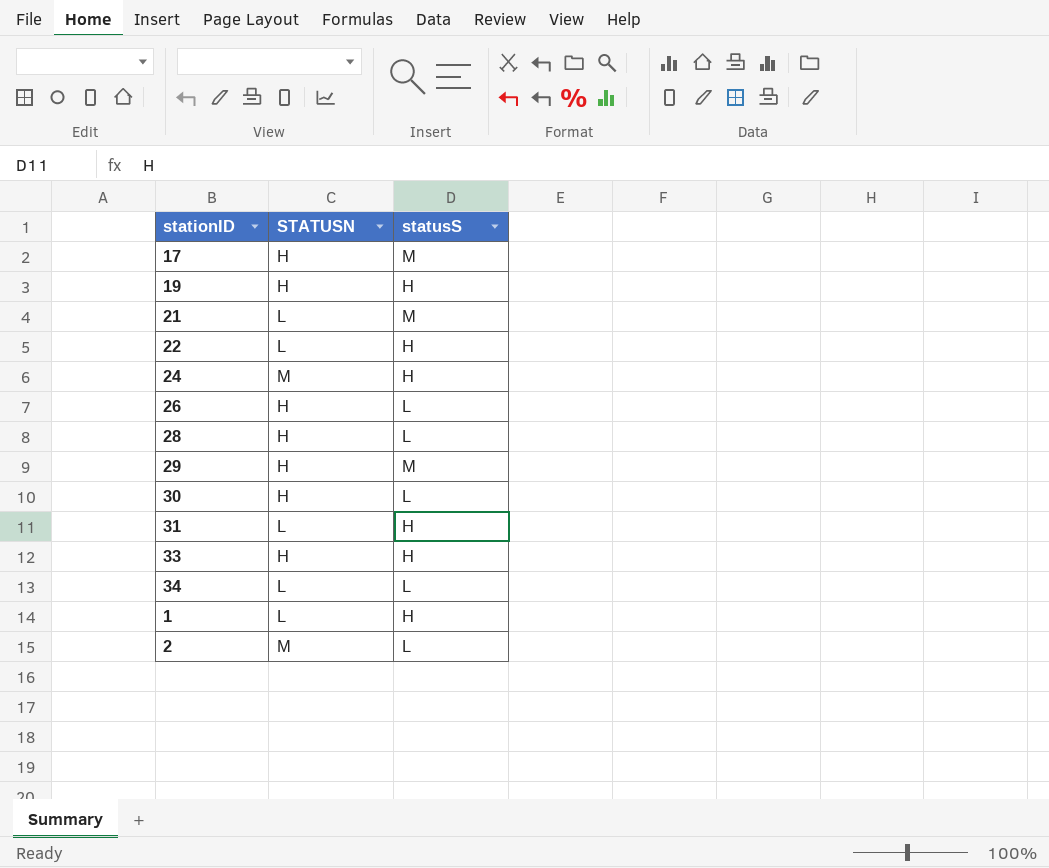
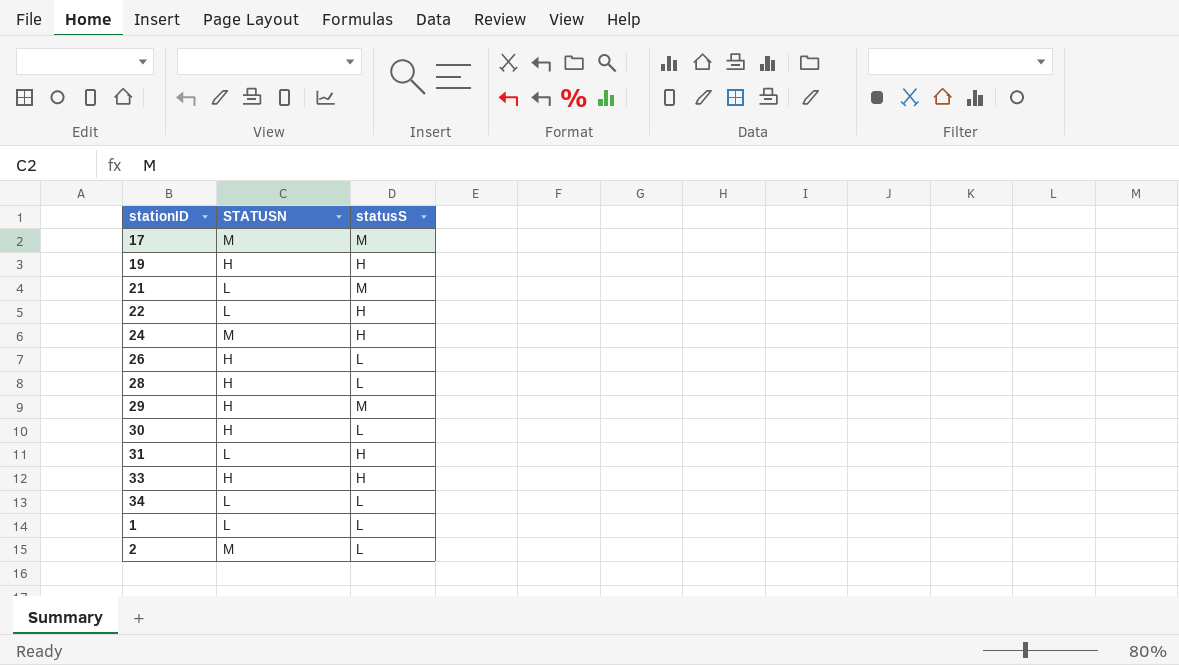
17 | STATUSN: H -> M
1 | statusS: H -> L

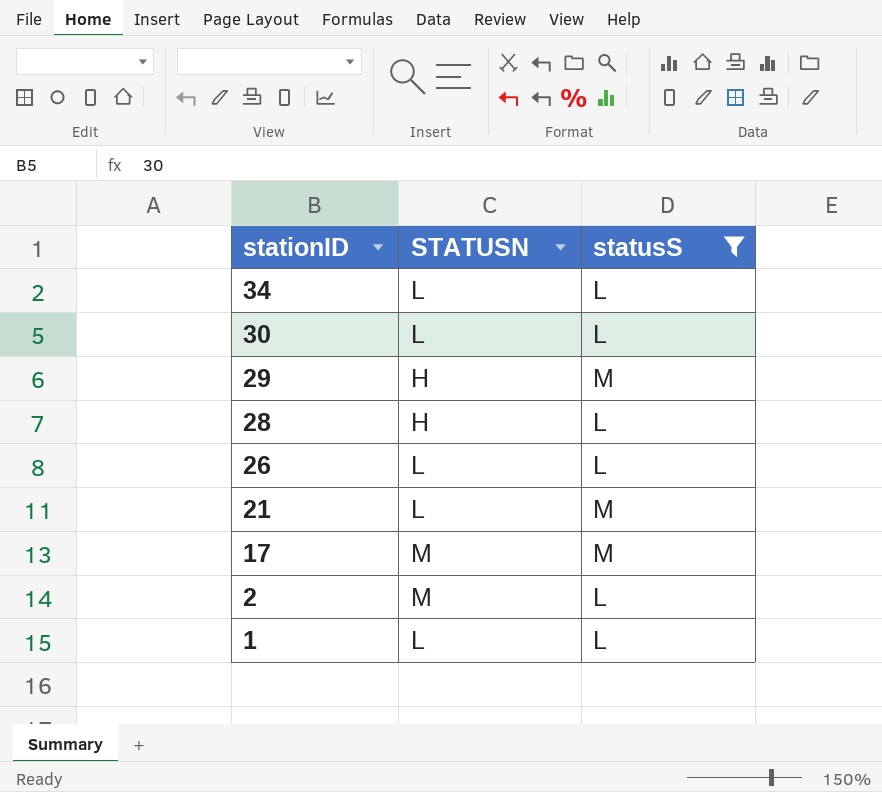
filter: none -> statusS != H
row order: none -> stationID descending
30 | STATUSN: H -> L
26 | STATUSN: H -> L

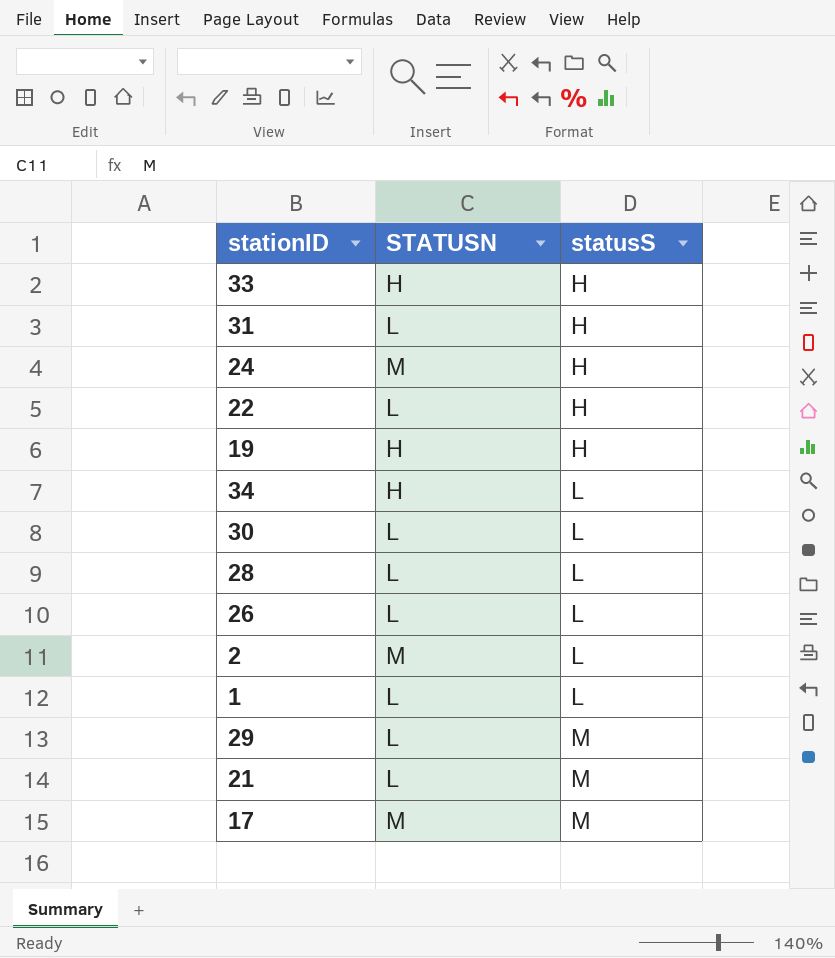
filter: statusS != H -> none
row order: stationID descending -> statusS ascending
34 | STATUSN: L -> H
28 | STATUSN: H -> L
29 | STATUSN: H -> L

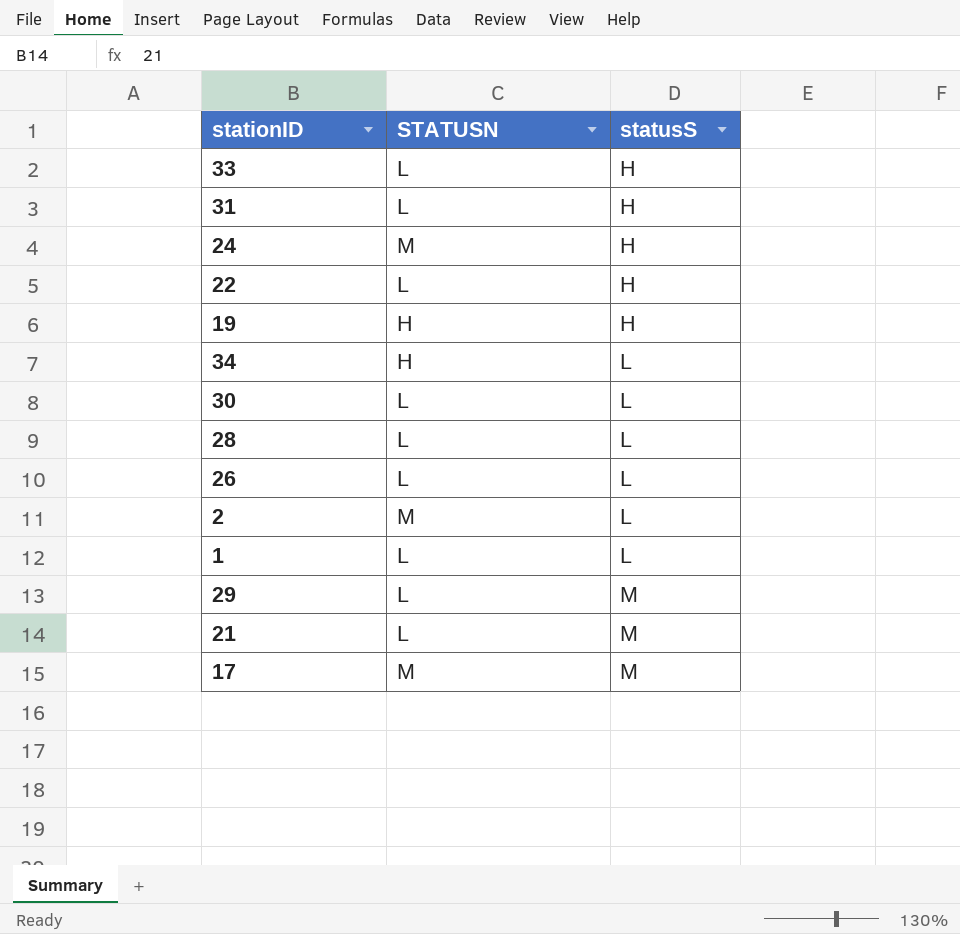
33 | STATUSN: H -> L

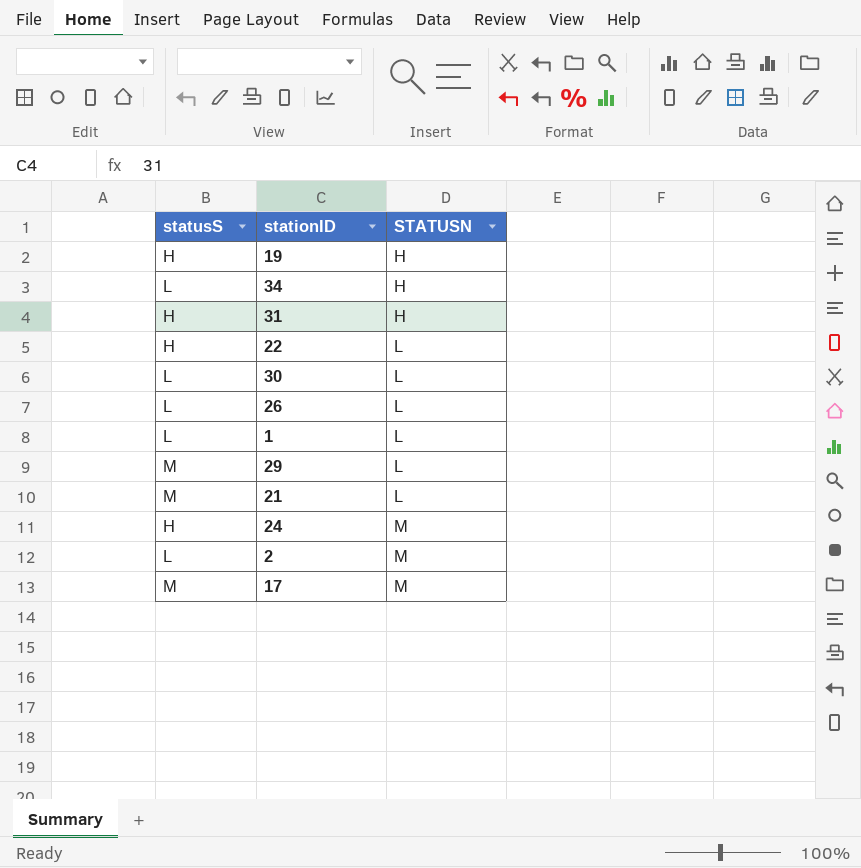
row order: statusS ascending -> STATUSN ascending
column statusS | position: 3 -> 1
row 33: L | H -> none
row 28: L | L -> none
31 | STATUSN: L -> H

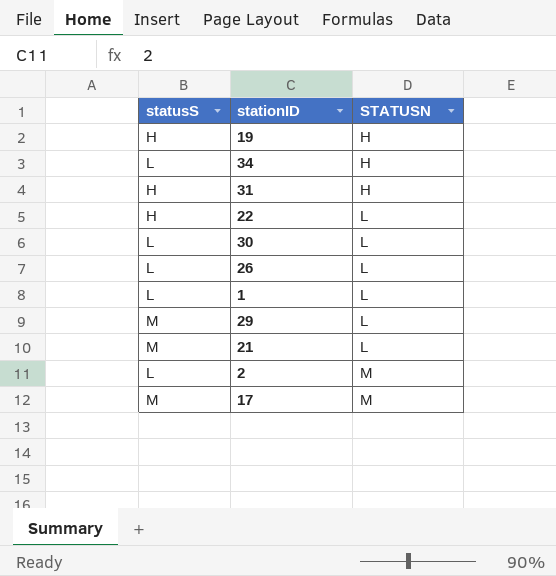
row 24: H | M -> none

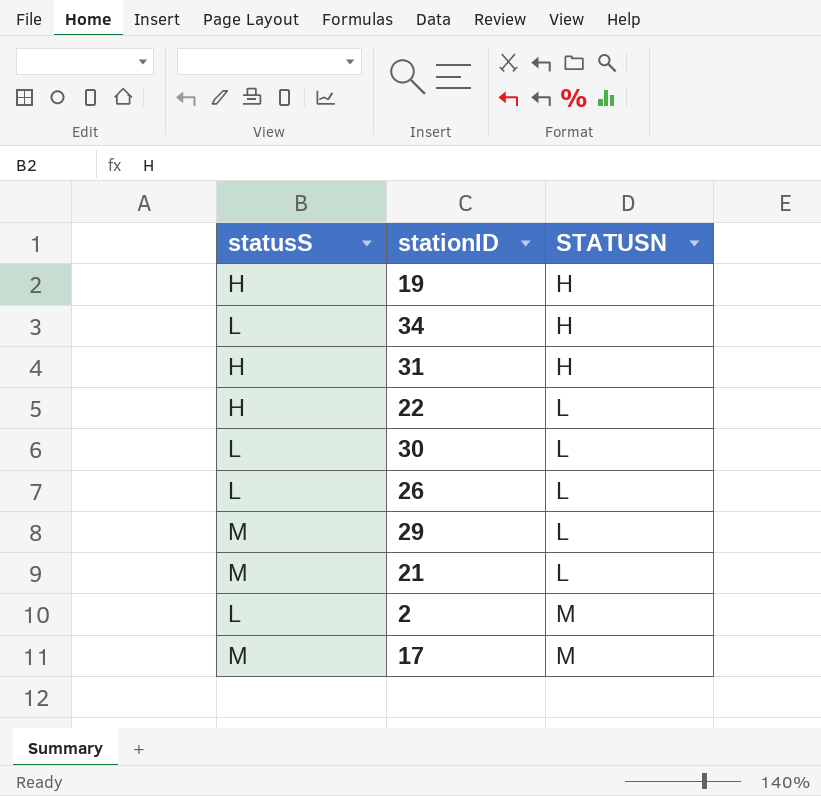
row 1: L | L -> none

